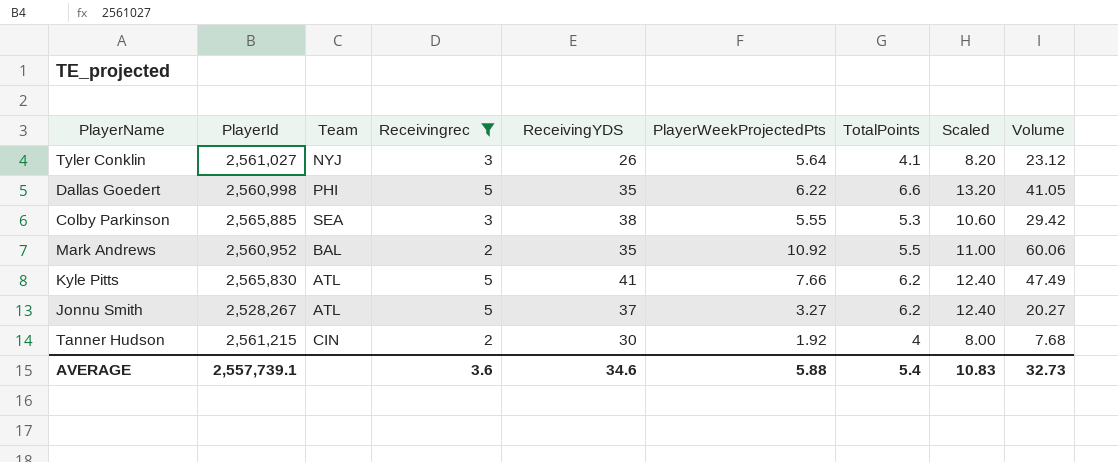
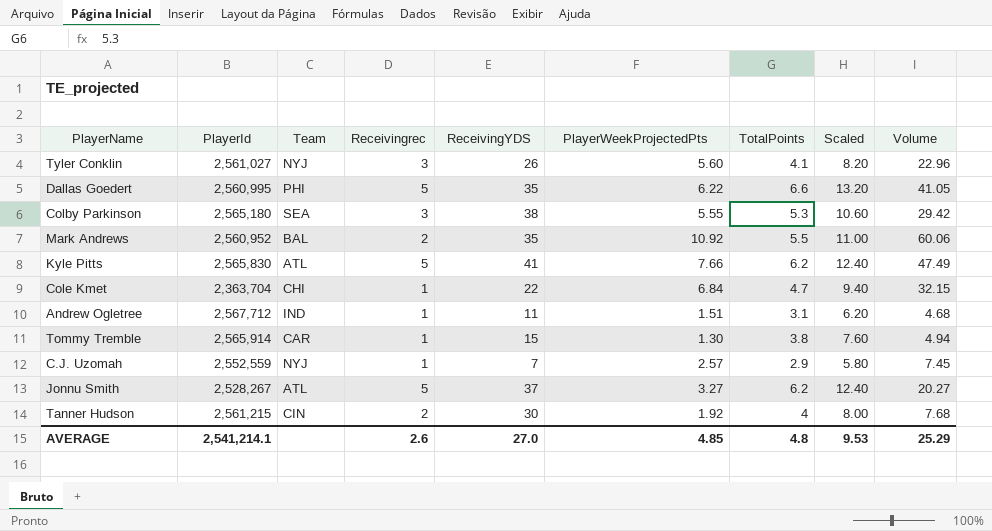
filter: Receivingrec != 1 -> none
Tyler Conklin | PlayerWeekProjectedPts: 5.64 -> 5.60
Tyler Conklin | Volume: 23.12 -> 22.96
Dallas Goedert | PlayerId: 2,560,998 -> 2,560,995
Colby Parkinson | PlayerId: 2,565,885 -> 2,565,180
AVERAGE | PlayerId: 2,557,739.1 -> 2,541,214.1
AVERAGE | Receivingrec: 3.6 -> 2.6
AVERAGE | ReceivingYDS: 34.6 -> 27.0
AVERAGE | PlayerWeekProjectedPts: 5.88 -> 4.85
AVERAGE | TotalPoints: 5.4 -> 4.8
AVERAGE | Scaled: 10.83 -> 9.53
AVERAGE | Volume: 32.73 -> 25.29

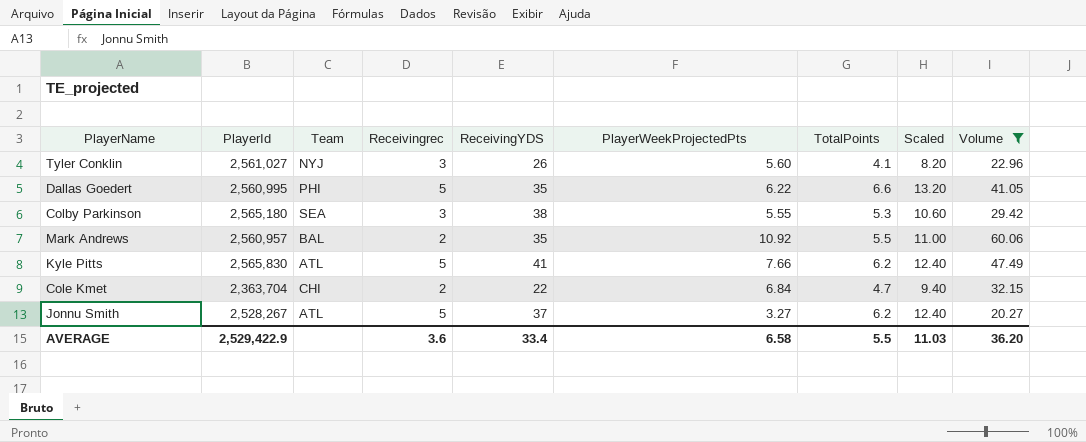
filter: none -> Volume >= 20.27
Mark Andrews | PlayerId: 2,560,952 -> 2,560,957
Cole Kmet | Receivingrec: 1 -> 2
AVERAGE | PlayerId: 2,541,214.1 -> 2,529,422.9
AVERAGE | Receivingrec: 2.6 -> 3.6
AVERAGE | ReceivingYDS: 27.0 -> 33.4
AVERAGE | PlayerWeekProjectedPts: 4.85 -> 6.58
AVERAGE | TotalPoints: 4.8 -> 5.5
AVERAGE | Scaled: 9.53 -> 11.03
AVERAGE | Volume: 25.29 -> 36.20

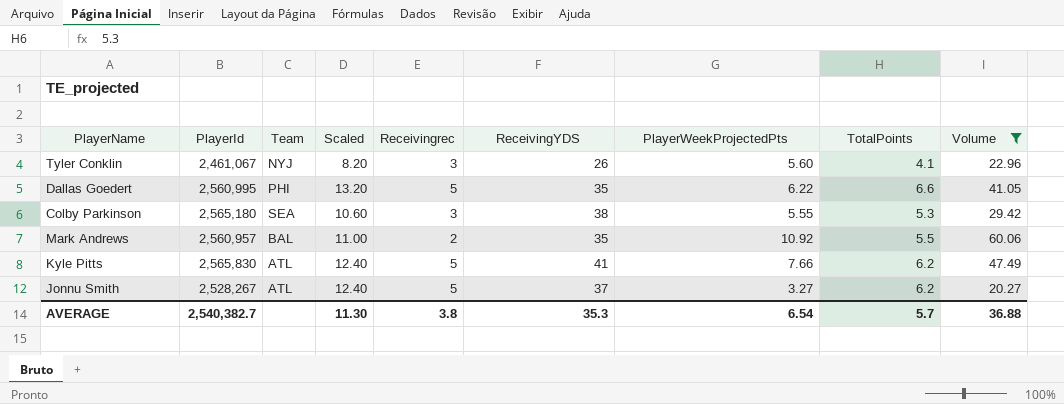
column Scaled | position: 8 -> 4
row Cole Kmet: 2,363,704 | CHI | 2 | 22 | 6.84 | 4.7 | 9.40 | 32.15 -> none
Tyler Conklin | PlayerId: 2,561,027 -> 2,461,067
AVERAGE | PlayerId: 2,529,422.9 -> 2,540,382.7
AVERAGE | Scaled: 11.03 -> 11.30
AVERAGE | Receivingrec: 3.6 -> 3.8
AVERAGE | ReceivingYDS: 33.4 -> 35.3
AVERAGE | PlayerWeekProjectedPts: 6.58 -> 6.54
AVERAGE | TotalPoints: 5.5 -> 5.7
AVERAGE | Volume: 36.20 -> 36.88

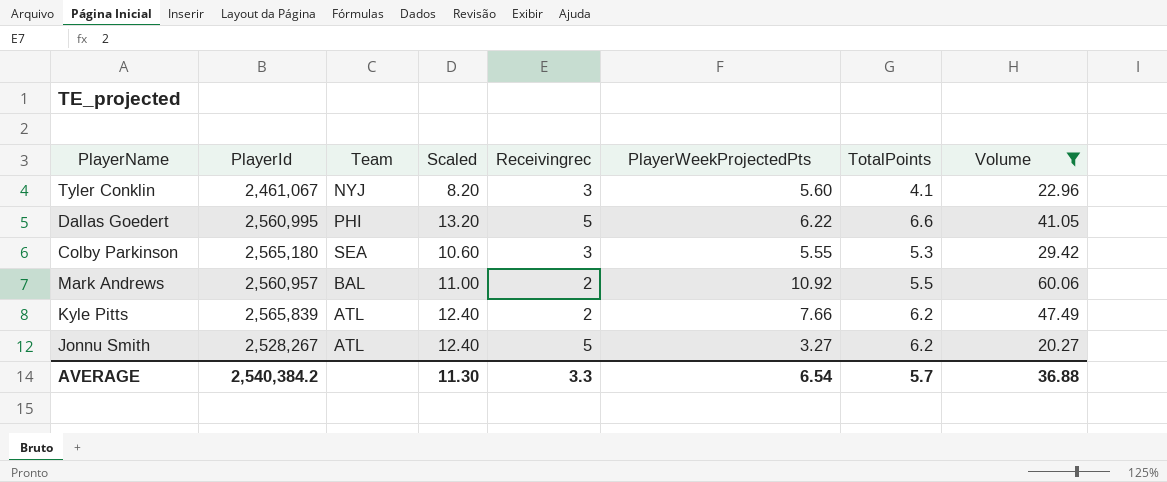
column ReceivingYDS | position: 6 -> none
Kyle Pitts | PlayerId: 2,565,830 -> 2,565,839
Kyle Pitts | Receivingrec: 5 -> 2
AVERAGE | PlayerId: 2,540,382.7 -> 2,540,384.2
AVERAGE | Receivingrec: 3.8 -> 3.3

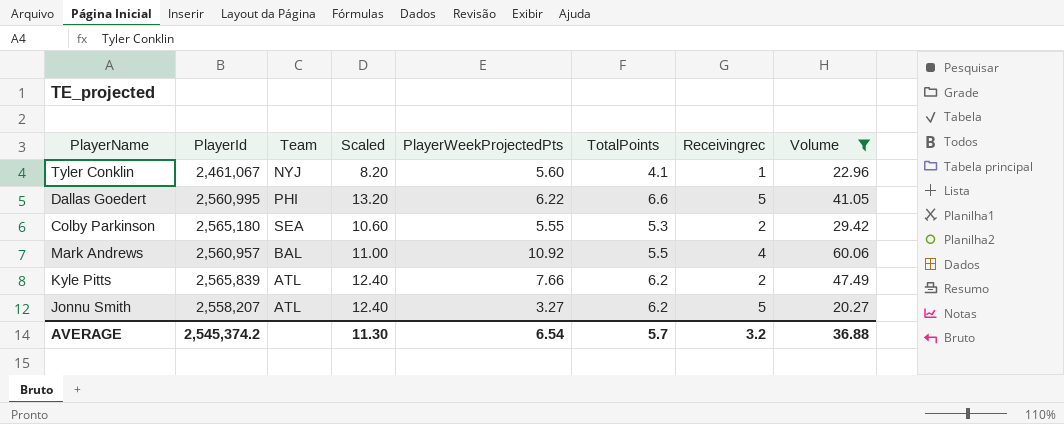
column Receivingrec | position: 5 -> 7
Tyler Conklin | Receivingrec: 3 -> 1
Colby Parkinson | Receivingrec: 3 -> 2
Mark Andrews | Receivingrec: 2 -> 4
Jonnu Smith | PlayerId: 2,528,267 -> 2,558,207
AVERAGE | PlayerId: 2,540,384.2 -> 2,545,374.2
AVERAGE | Receivingrec: 3.3 -> 3.2

